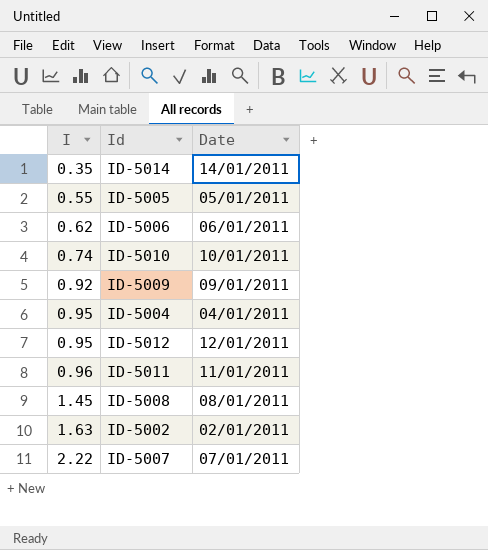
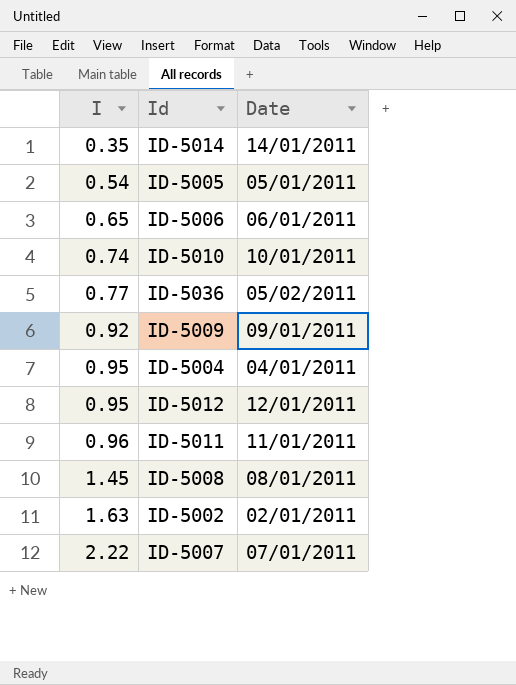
ID-5005 | I: 0.55 -> 0.54
ID-5006 | I: 0.62 -> 0.65
row ID-5036: none -> 0.77 | 05/02/2011

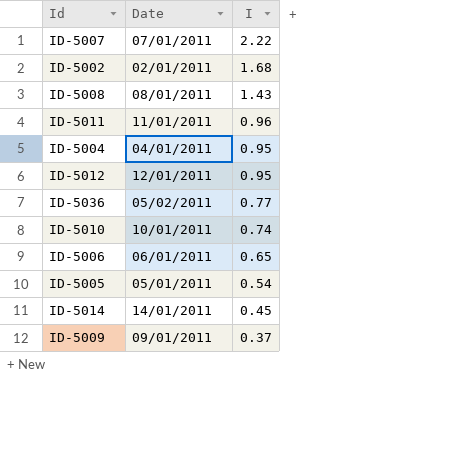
row order: I ascending -> I descending
column I | position: 1 -> 3
ID-5002 | I: 1.63 -> 1.68
ID-5008 | I: 1.45 -> 1.43
ID-5014 | I: 0.35 -> 0.45
ID-5009 | I: 0.92 -> 0.37

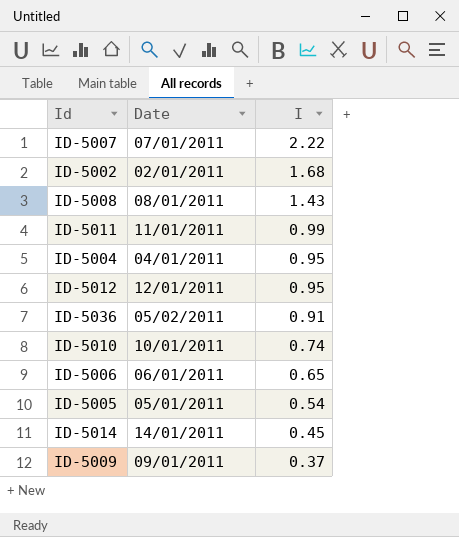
ID-5011 | I: 0.96 -> 0.99
ID-5036 | I: 0.77 -> 0.91

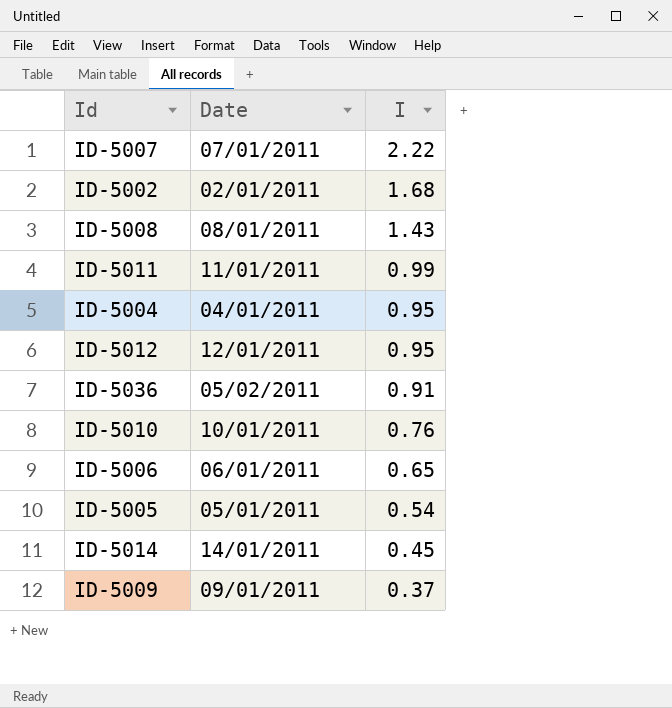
ID-5010 | I: 0.74 -> 0.76

